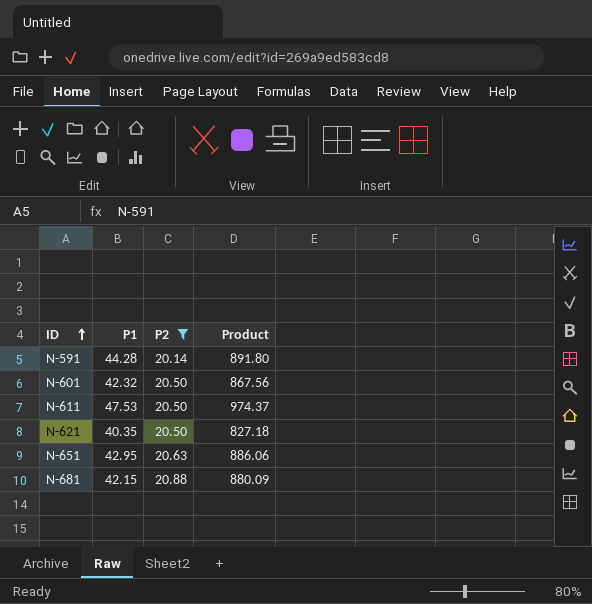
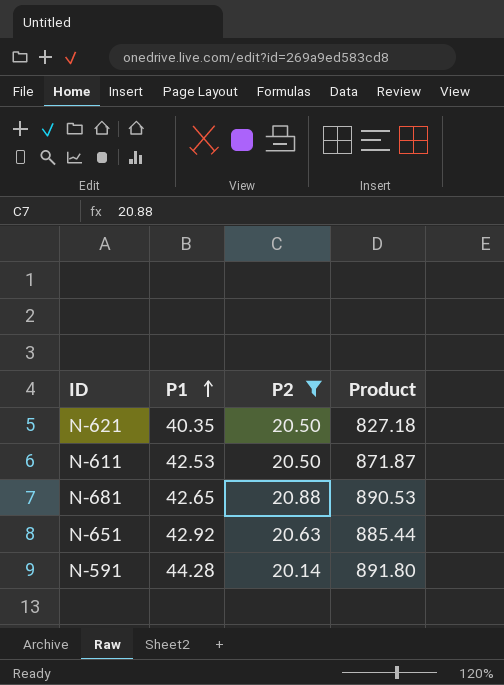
row order: ID ascending -> P1 ascending
row N-601: 42.32 | 20.50 | 867.56 -> none
N-611 | P1: 47.53 -> 42.53
N-611 | Product: 974.37 -> 871.87
N-681 | P1: 42.15 -> 42.65
N-681 | Product: 880.09 -> 890.53
N-651 | P1: 42.95 -> 42.92
N-651 | Product: 886.06 -> 885.44

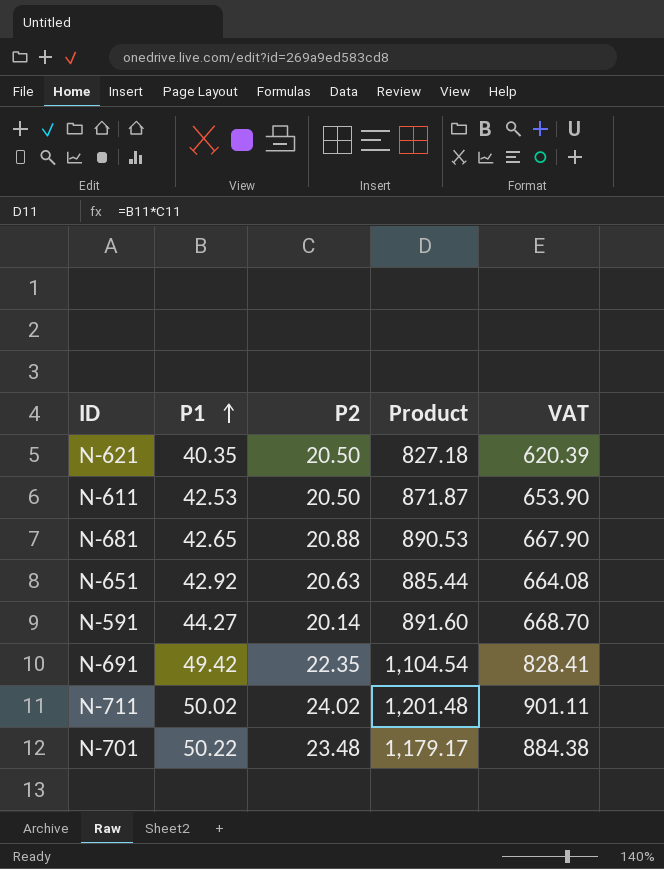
filter: P2 <= 20.88 -> none
column VAT | formula: none -> [Product] * 0.75
N-591 | P1: 44.28 -> 44.27
N-591 | Product: 891.80 -> 891.60

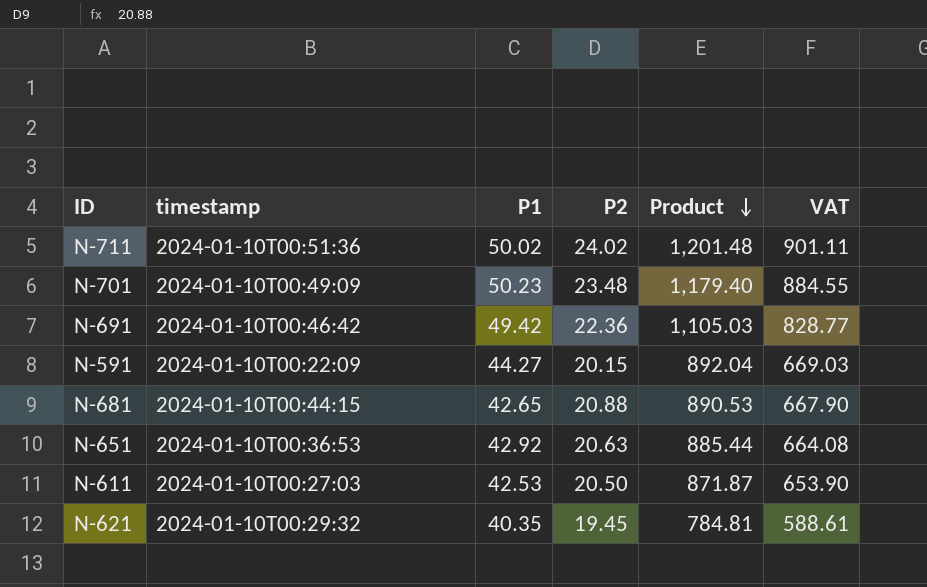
row order: P1 ascending -> Product descending
column timestamp | position: none -> 2
N-701 | P1: 50.22 -> 50.23
N-701 | Product: 1,179.17 -> 1,179.40
N-701 | VAT: 884.38 -> 884.55
N-691 | P2: 22.35 -> 22.36
N-691 | Product: 1,104.54 -> 1,105.03
N-691 | VAT: 828.41 -> 828.77
N-591 | P2: 20.14 -> 20.15
N-591 | Product: 891.60 -> 892.04
N-591 | VAT: 668.70 -> 669.03
N-621 | P2: 20.50 -> 19.45
N-621 | Product: 827.18 -> 784.81
N-621 | VAT: 620.39 -> 588.61

